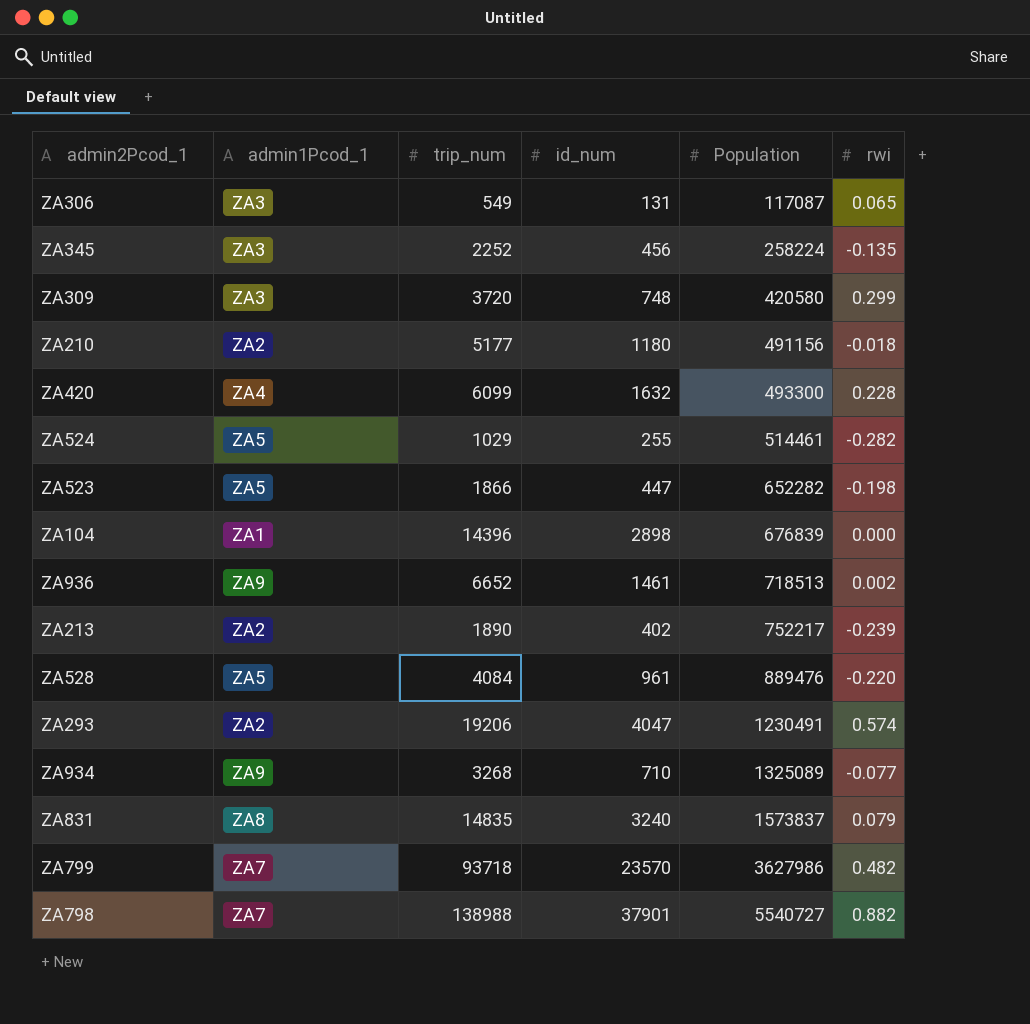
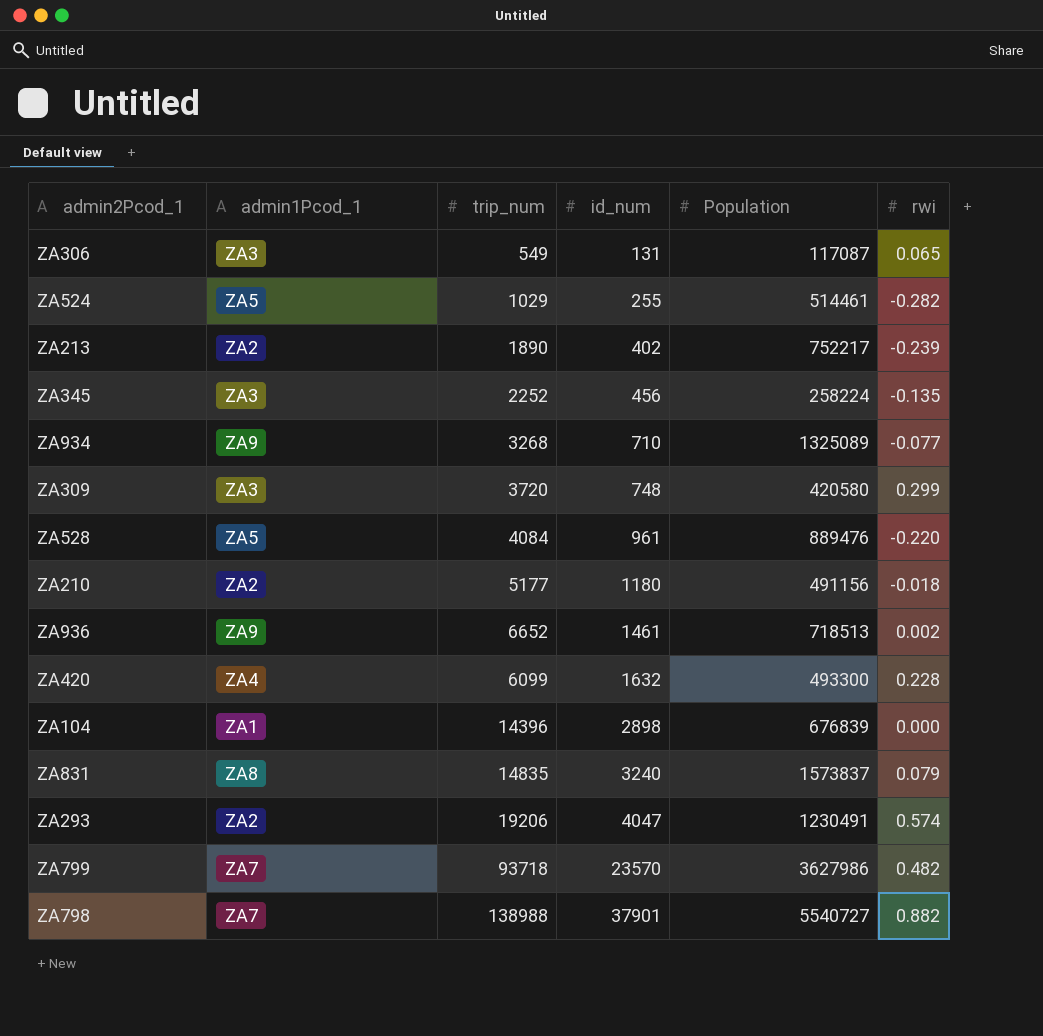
row order: Population ascending -> id_num ascending
row ZA523: ZA5 | 1866 | 447 | 652282 | -0.198 -> none

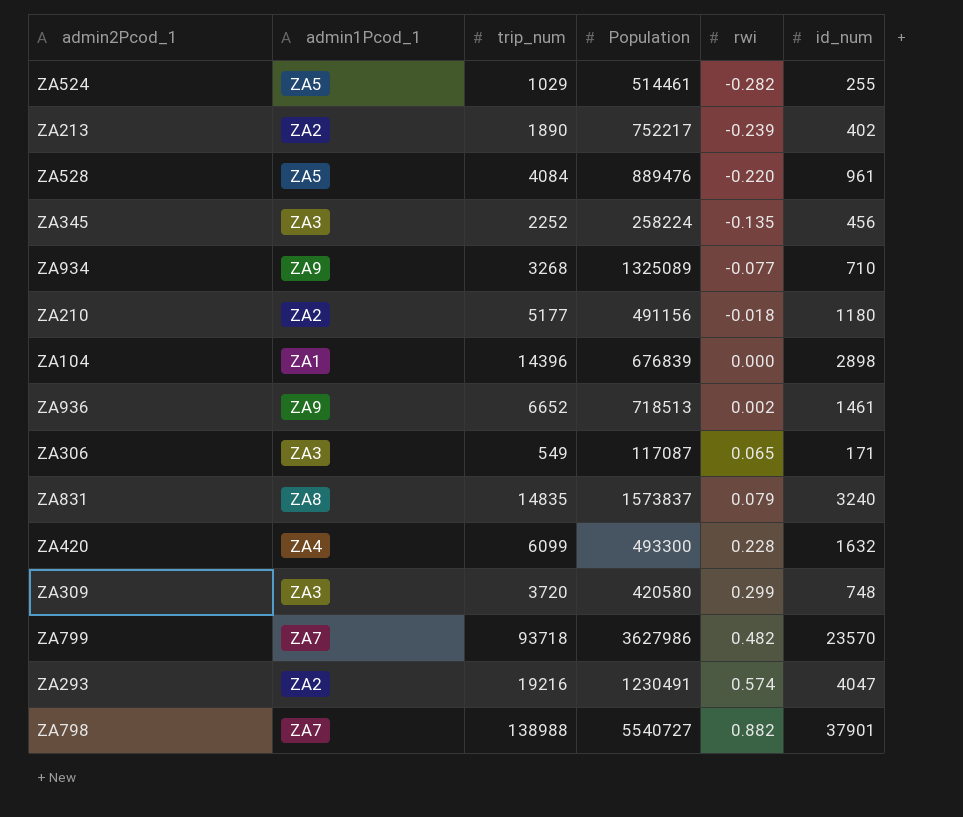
row order: id_num ascending -> rwi ascending
column id_num | position: 4 -> 6
ZA306 | id_num: 131 -> 171
ZA293 | trip_num: 19206 -> 19216

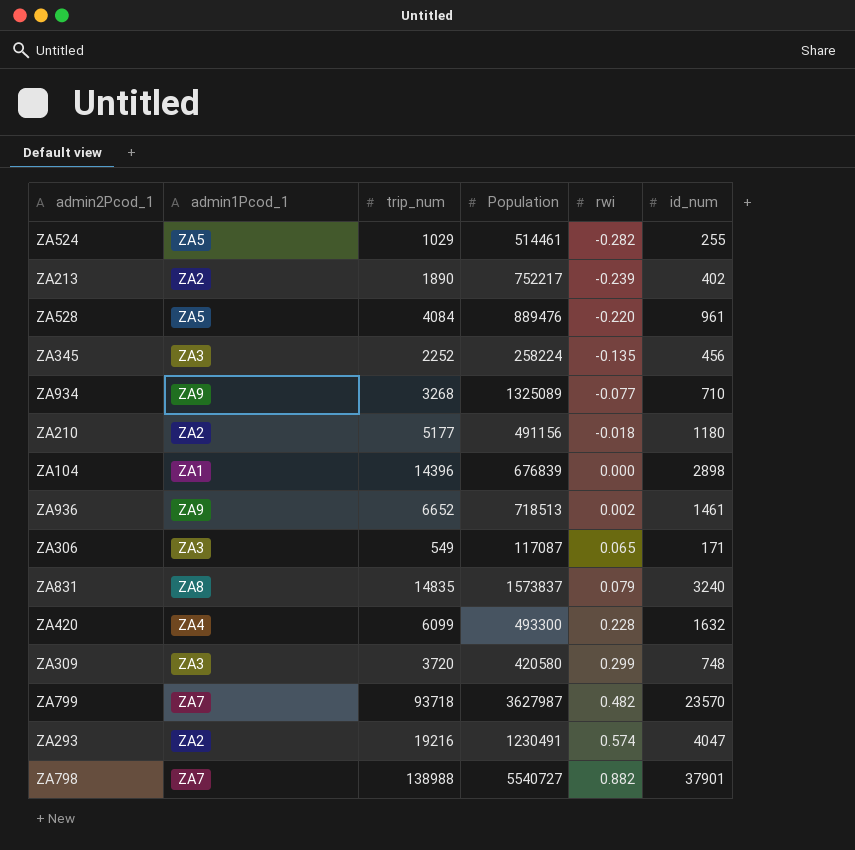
ZA799 | Population: 3627986 -> 3627987

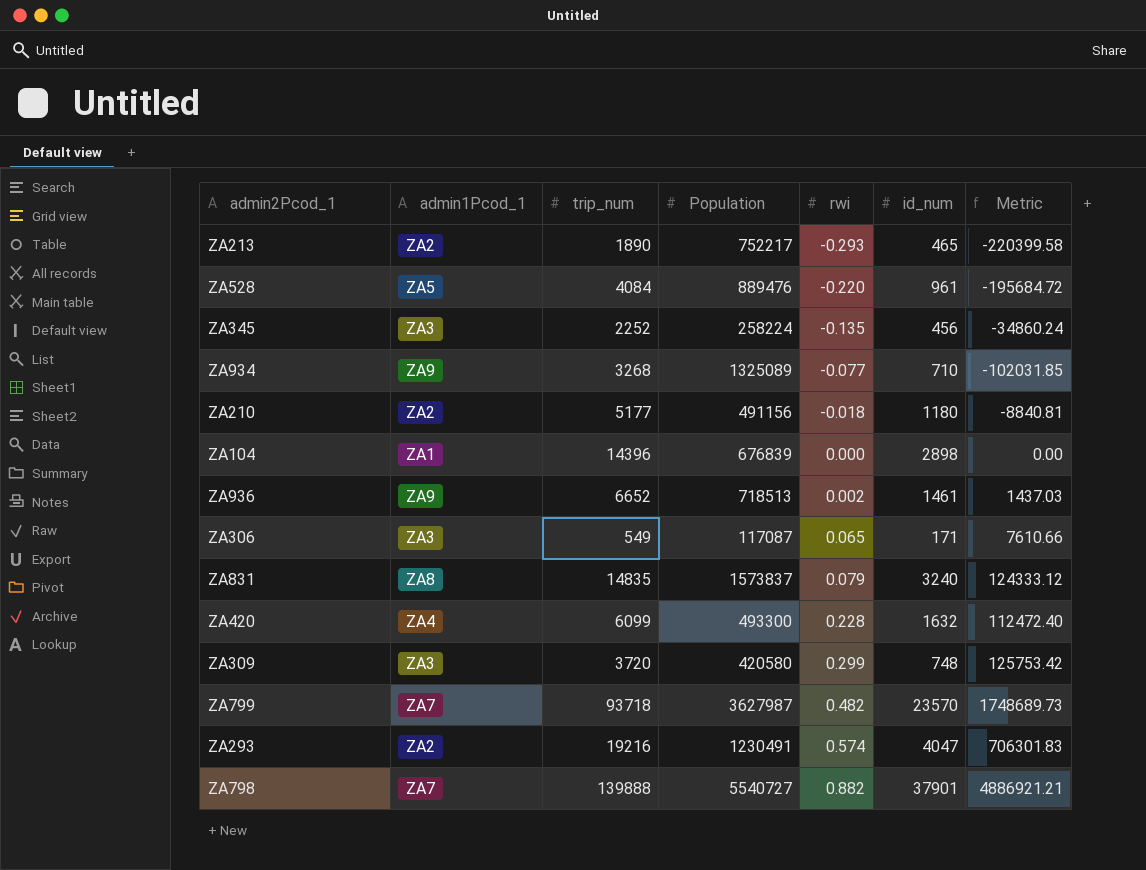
column Metric | formula: none -> [Population] * [rwi]
row ZA524: ZA5 | 1029 | 514461 | -0.282 | 255 -> none
ZA213 | rwi: -0.239 -> -0.293
ZA213 | id_num: 402 -> 465
ZA798 | trip_num: 138988 -> 139888

